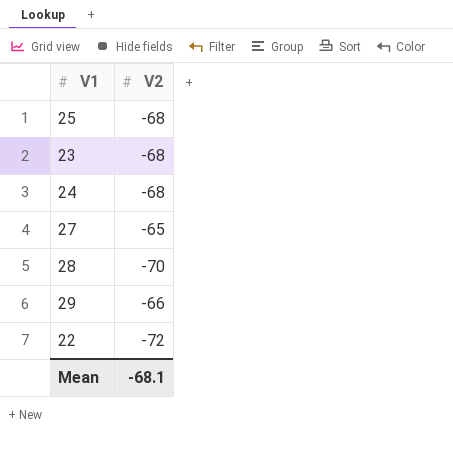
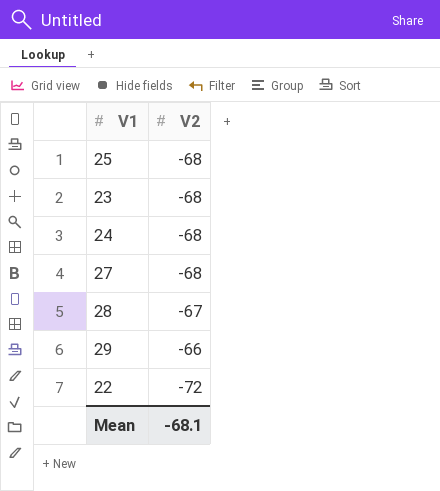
27 | V2: -65 -> -68
28 | V2: -70 -> -67

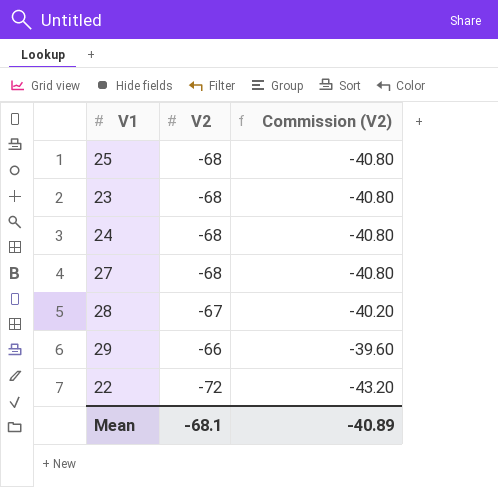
column Commission (V2) | formula: none -> [V2] * 0.6

